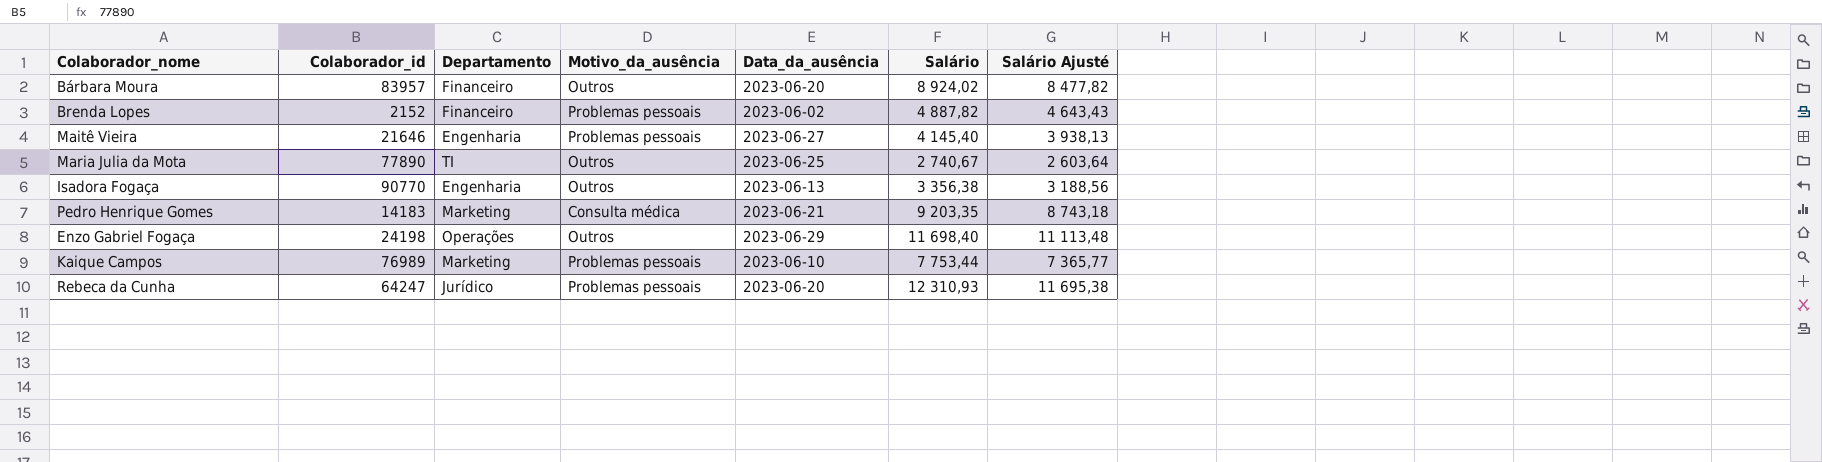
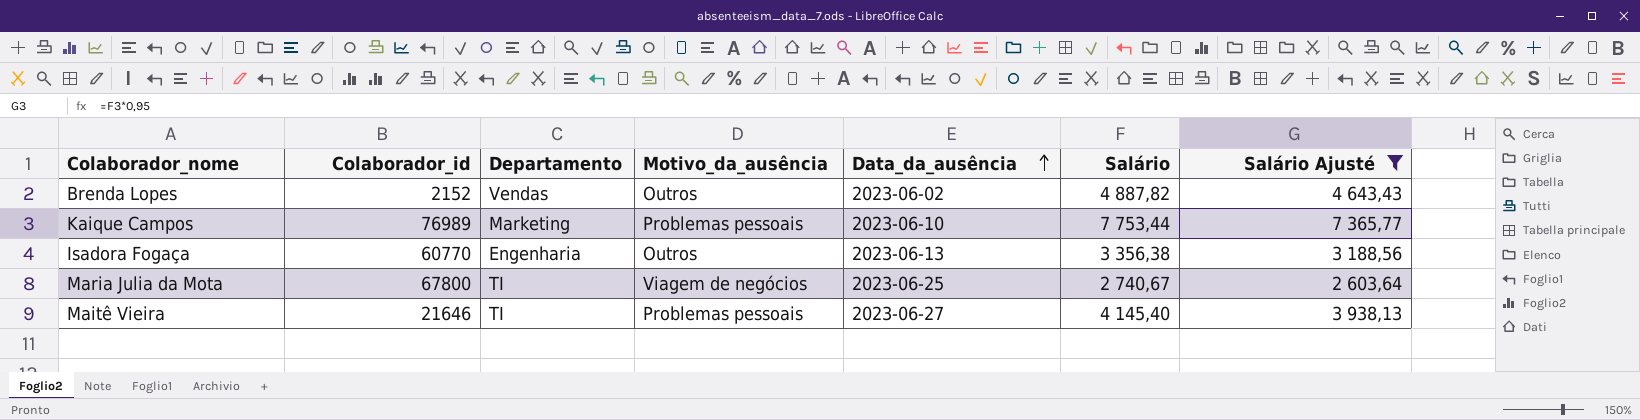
filter: none -> Salário Ajusté <= 7 365,77
row order: none -> Data_da_ausência ascending
Brenda Lopes | Departamento: Financeiro -> Vendas
Brenda Lopes | Motivo_da_ausência: Problemas pessoais -> Outros
Isadora Fogaça | Colaborador_id: 90770 -> 60770
Maria Julia da Mota | Colaborador_id: 77890 -> 67800
Maria Julia da Mota | Motivo_da_ausência: Outros -> Viagem de negócios
Maitê Vieira | Departamento: Engenharia -> TI

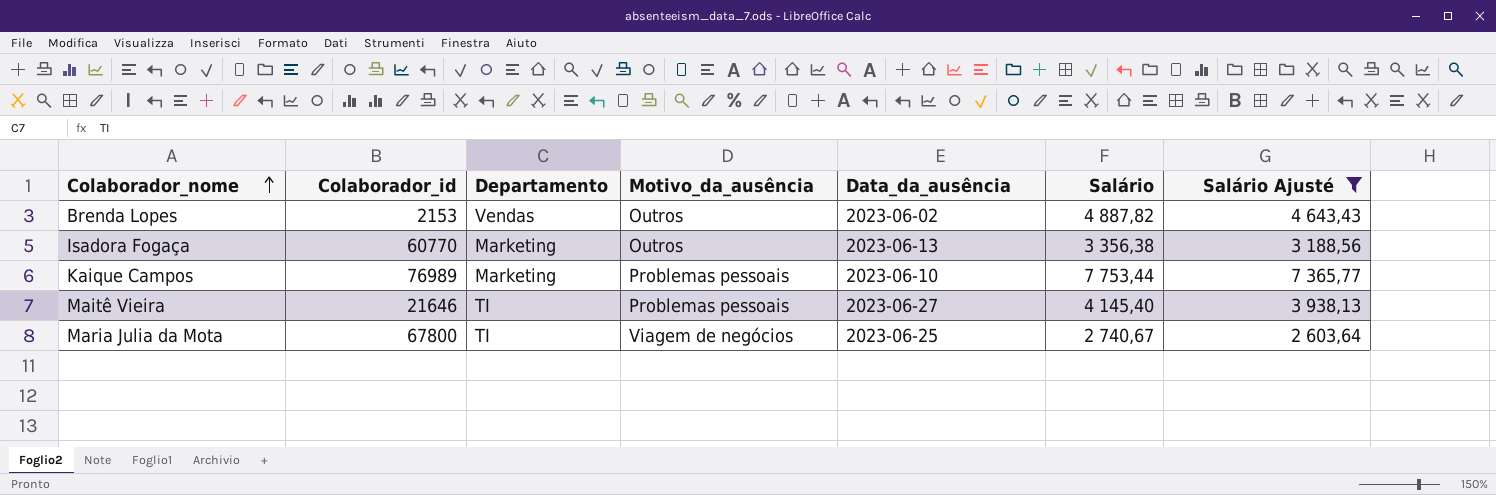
row order: Data_da_ausência ascending -> Colaborador_nome ascending
Brenda Lopes | Colaborador_id: 2152 -> 2153
Isadora Fogaça | Departamento: Engenharia -> Marketing

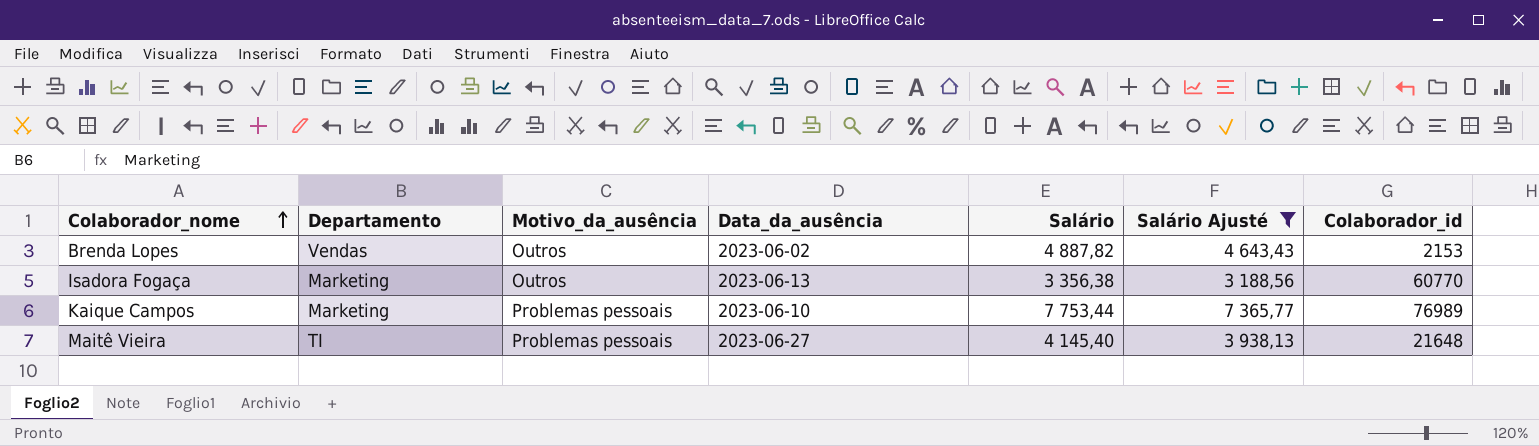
column Colaborador_id | position: 2 -> 7
row Maria Julia da Mota: 67800 | TI | Viagem de negócios | 2023-06-25 | 2 740,67 | 2 603,64 -> none
Maitê Vieira | Colaborador_id: 21646 -> 21648

